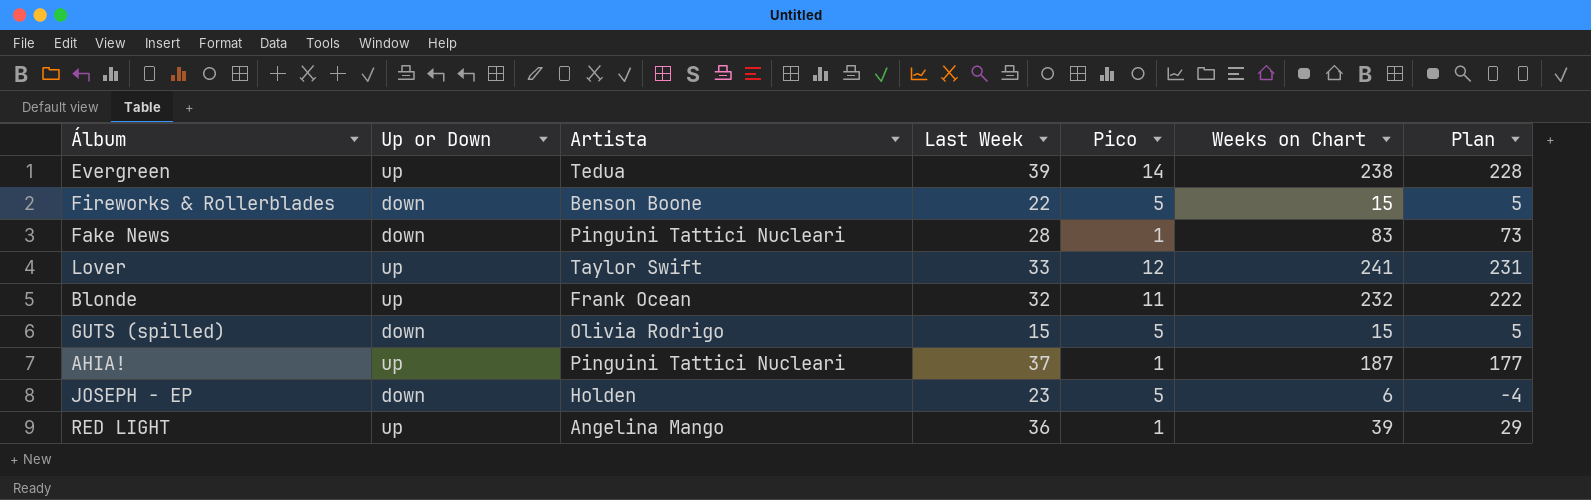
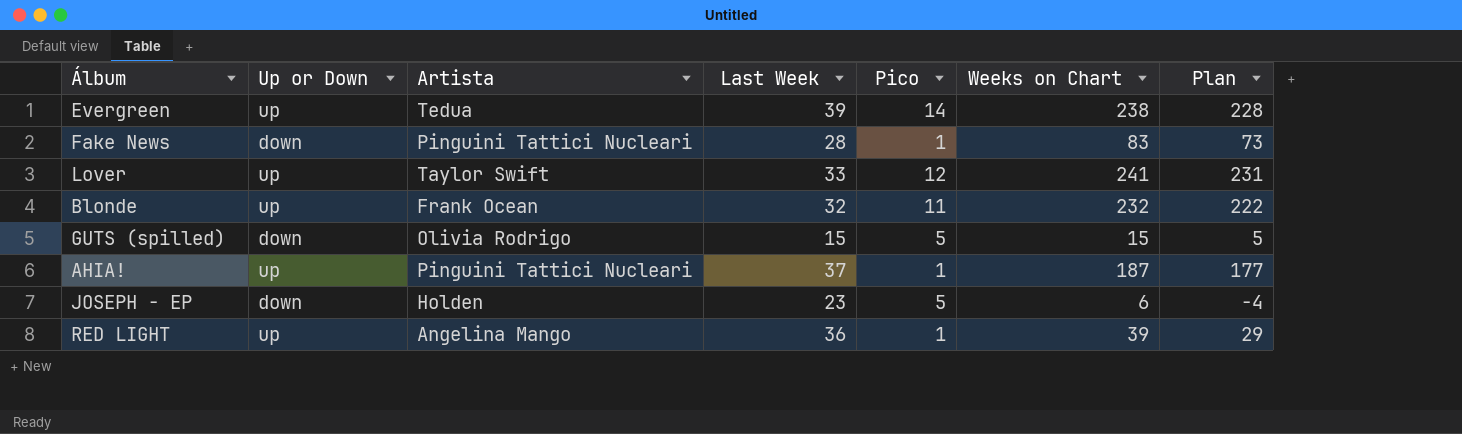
row Fireworks & Rollerblades: down | Benson Boone | 22 | 5 | 15 | 5 -> none

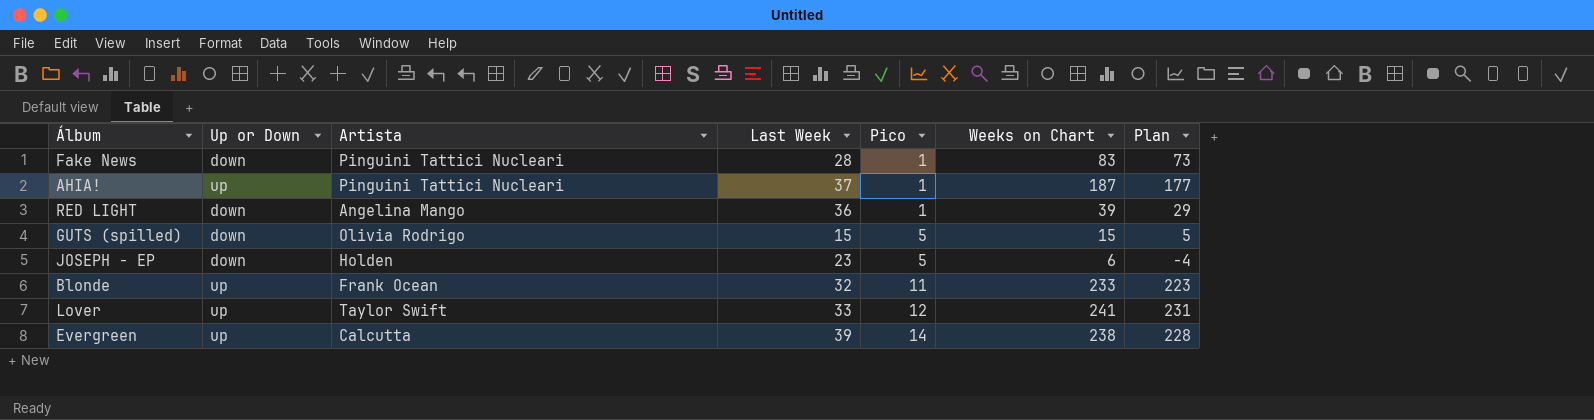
row order: none -> Pico ascending
RED LIGHT | Up or Down: up -> down
Blonde | Weeks on Chart: 232 -> 233
Blonde | Plan: 222 -> 223
Evergreen | Artista: Tedua -> Calcutta

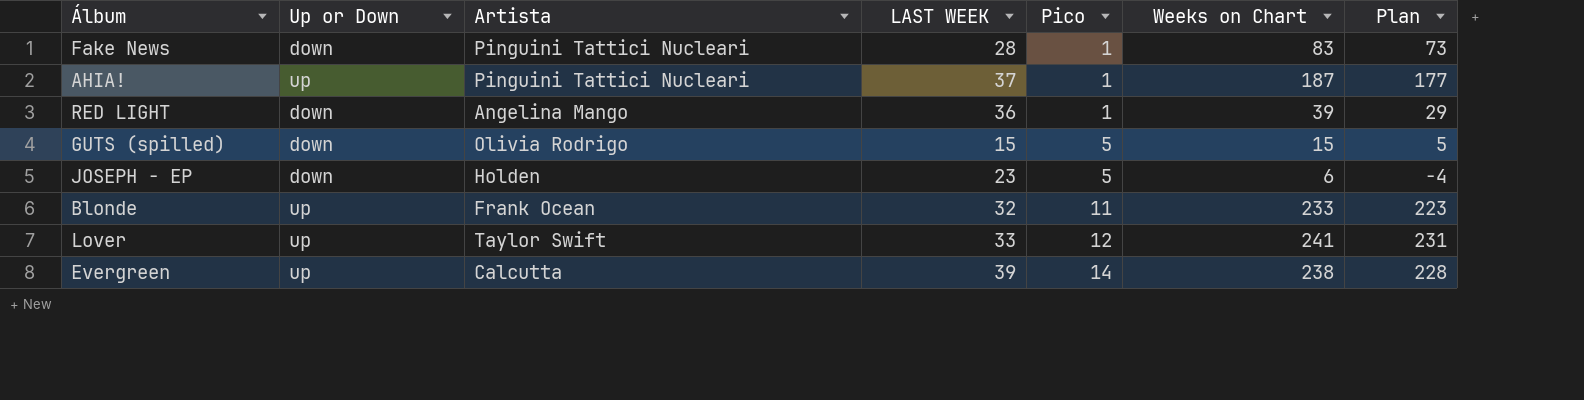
column name: Last Week -> LAST WEEK

